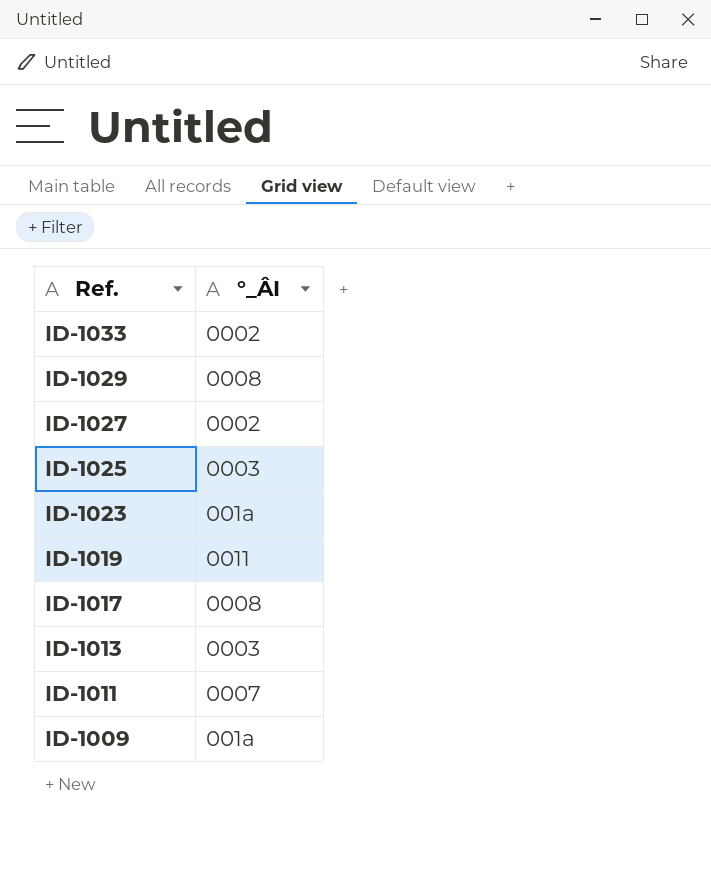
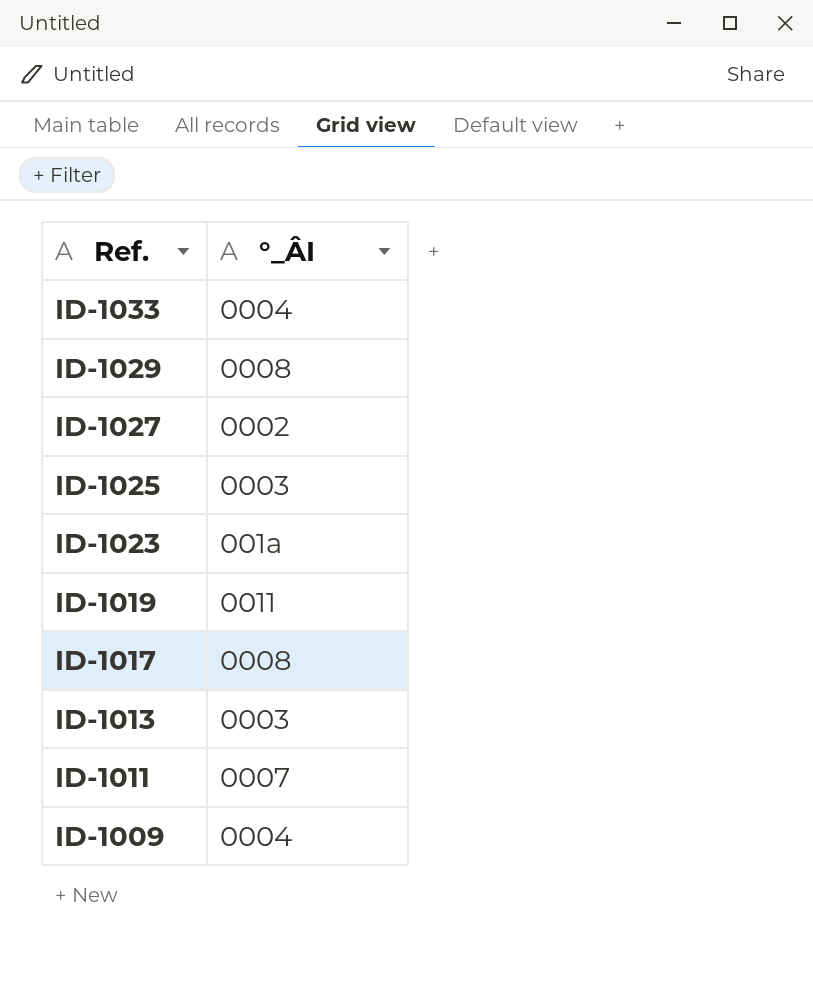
ID-1033 | °_ÂI: 0002 -> 0004
ID-1009 | °_ÂI: 001a -> 0004

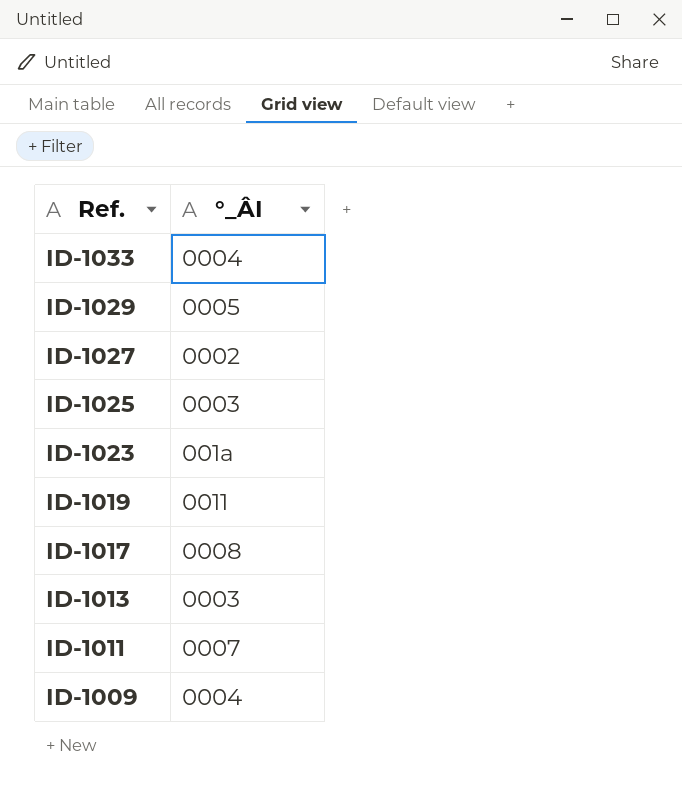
ID-1029 | °_ÂI: 0008 -> 0005

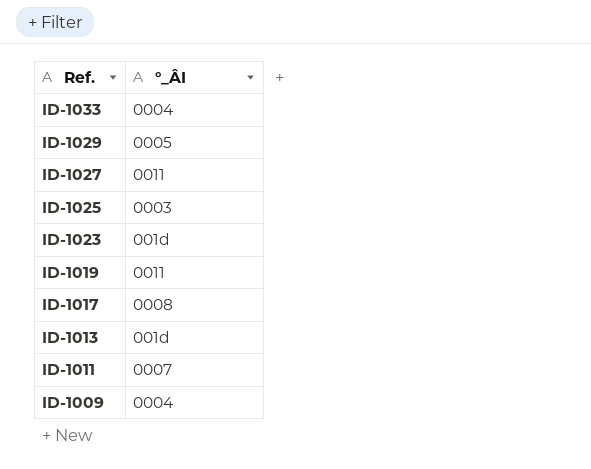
ID-1027 | °_ÂI: 0002 -> 0011
ID-1023 | °_ÂI: 001a -> 001d
ID-1013 | °_ÂI: 0003 -> 001d

